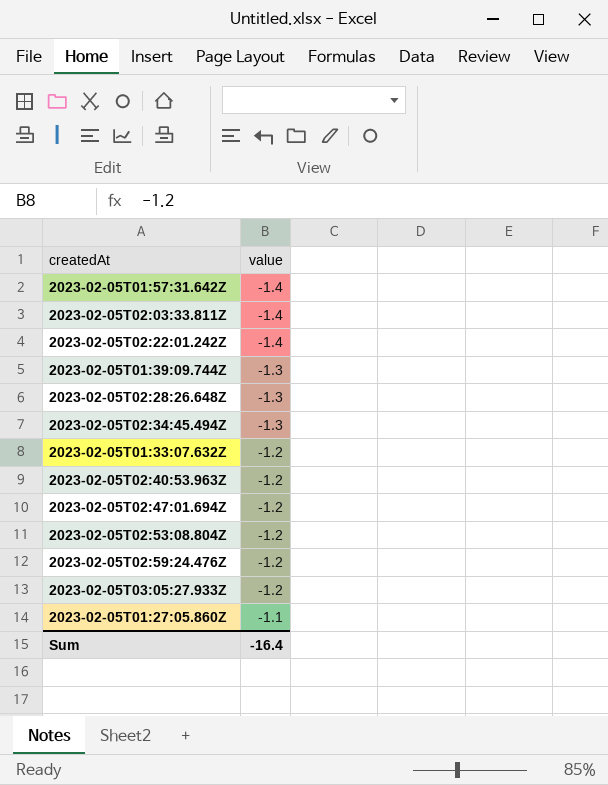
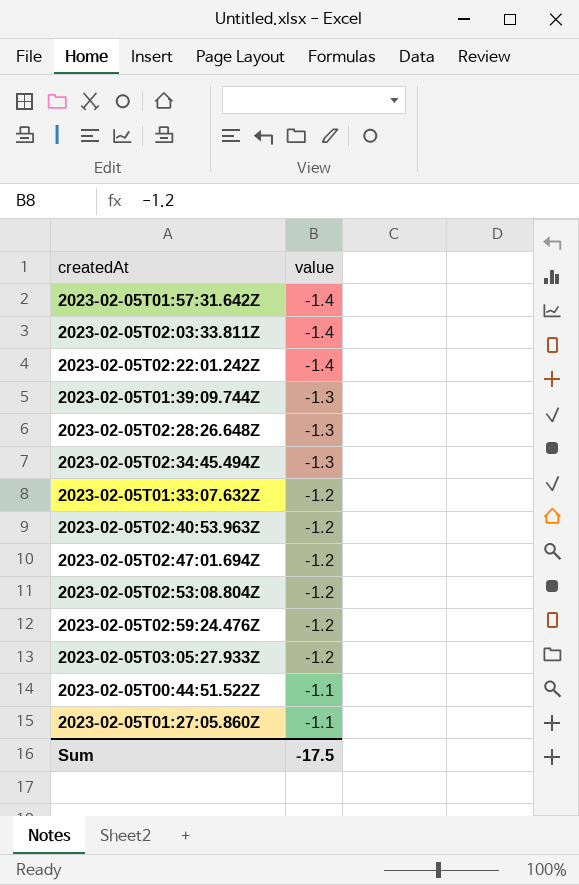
row 2023-02-05T00:44:51.522Z: none -> -1.1
Sum | value: -16.4 -> -17.5

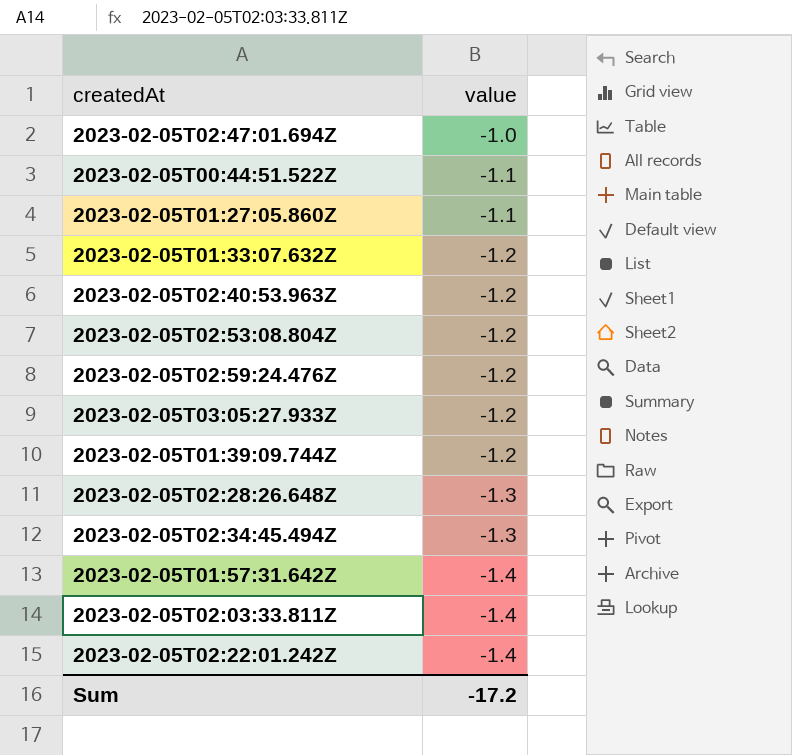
row order: value ascending -> value descending
2023-02-05T02:47:01.694Z | value: -1.2 -> -1.0
2023-02-05T01:39:09.744Z | value: -1.3 -> -1.2
Sum | value: -17.5 -> -17.2

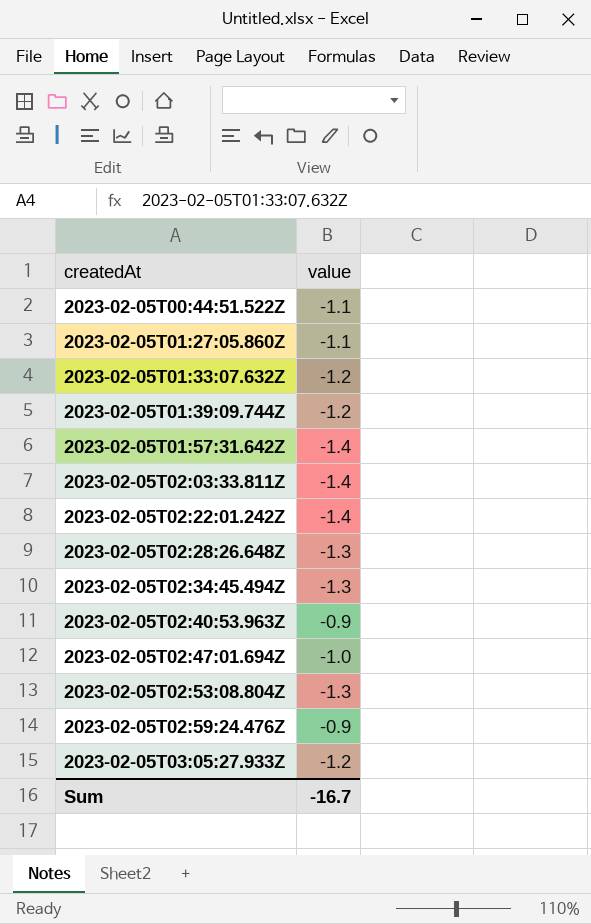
row order: value descending -> createdAt ascending
2023-02-05T02:40:53.963Z | value: -1.2 -> -0.9
2023-02-05T02:53:08.804Z | value: -1.2 -> -1.3
2023-02-05T02:59:24.476Z | value: -1.2 -> -0.9
Sum | value: -17.2 -> -16.7

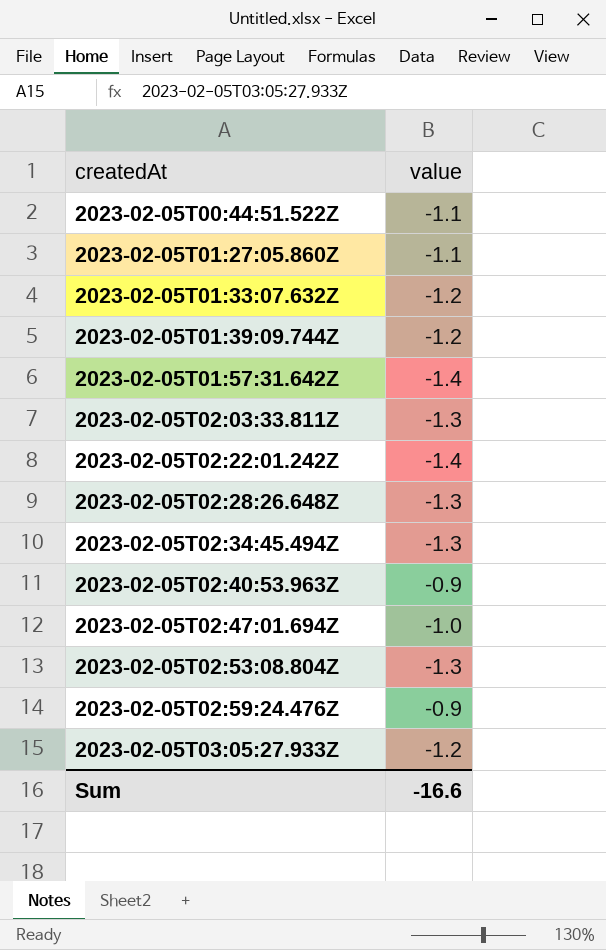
2023-02-05T02:03:33.811Z | value: -1.4 -> -1.3
Sum | value: -16.7 -> -16.6

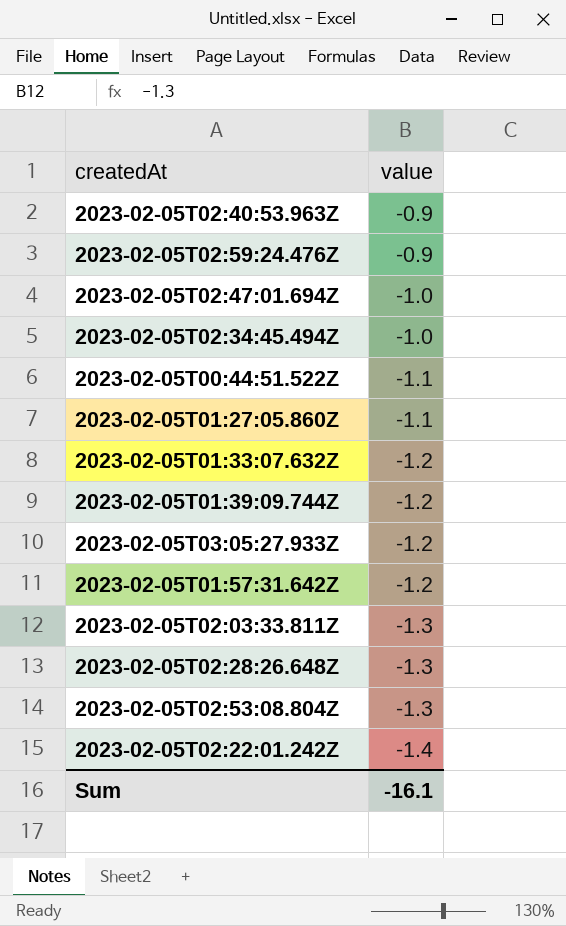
row order: createdAt ascending -> value descending
2023-02-05T02:34:45.494Z | value: -1.3 -> -1.0
2023-02-05T01:57:31.642Z | value: -1.4 -> -1.2
Sum | value: -16.6 -> -16.1

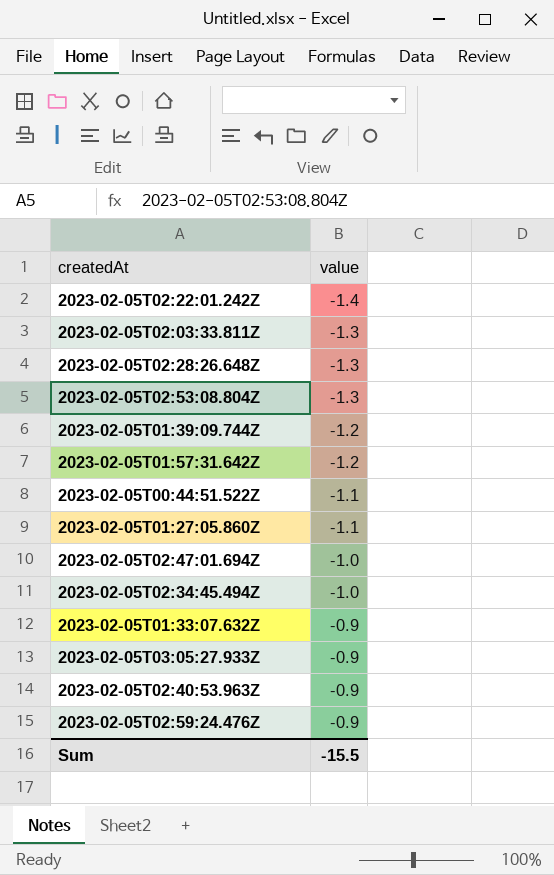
row order: value descending -> value ascending
2023-02-05T01:33:07.632Z | value: -1.2 -> -0.9
2023-02-05T03:05:27.933Z | value: -1.2 -> -0.9
Sum | value: -16.1 -> -15.5

